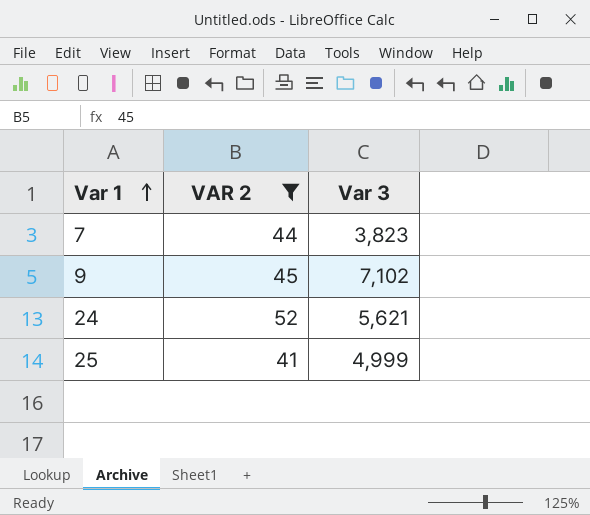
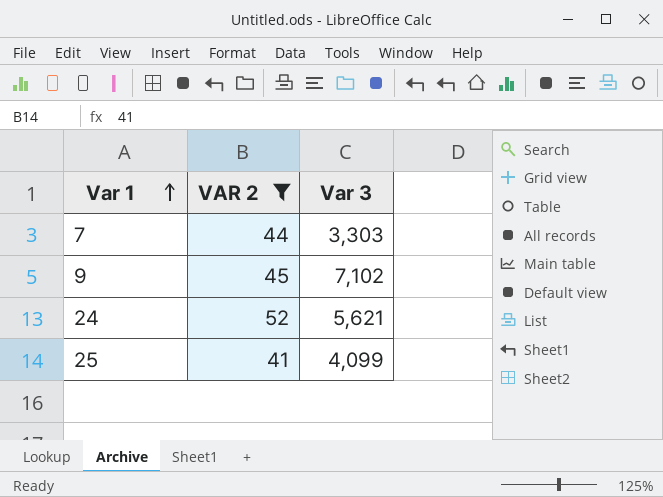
7 | Var 3: 3,823 -> 3,303
25 | Var 3: 4,999 -> 4,099

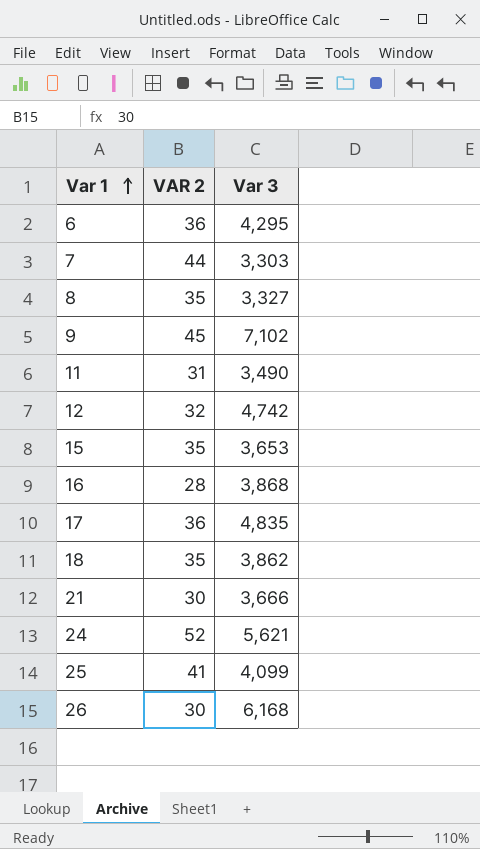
filter: VAR 2 >= 41 -> none

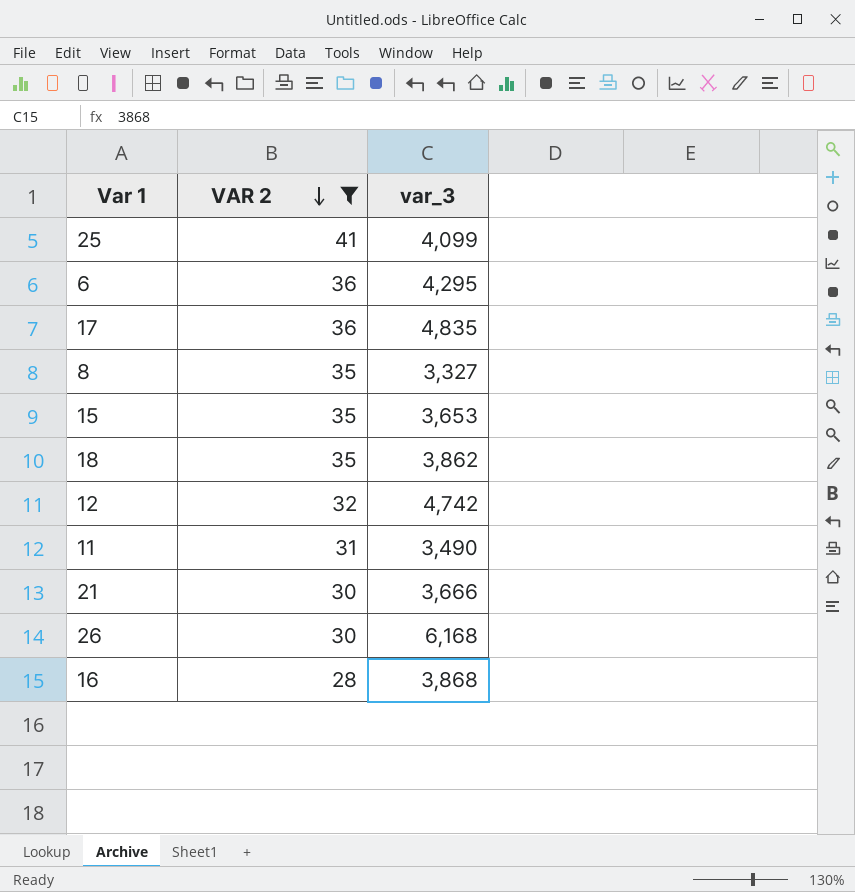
filter: none -> VAR 2 <= 41
row order: Var 1 ascending -> VAR 2 descending
column name: Var 3 -> var_3

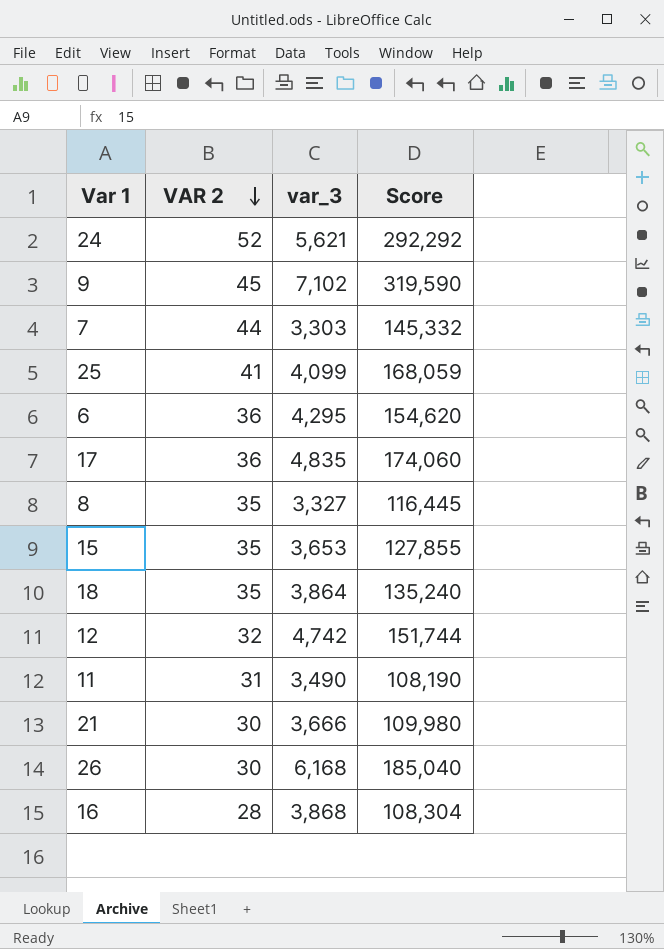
filter: VAR 2 <= 41 -> none
column Score | formula: none -> [VAR 2] * [var_3]
18 | var_3: 3,862 -> 3,864

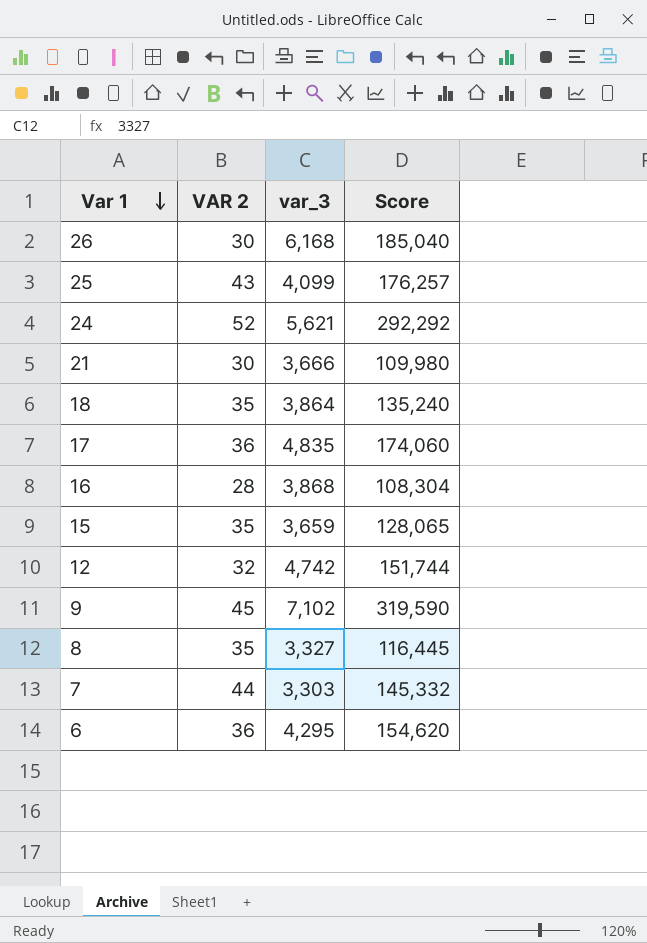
row order: VAR 2 descending -> Var 1 descending
row 11: 31 | 3,490 | 108,190 -> none
25 | VAR 2: 41 -> 43
25 | Score: 168,059 -> 176,257
15 | var_3: 3,653 -> 3,659
15 | Score: 127,855 -> 128,065

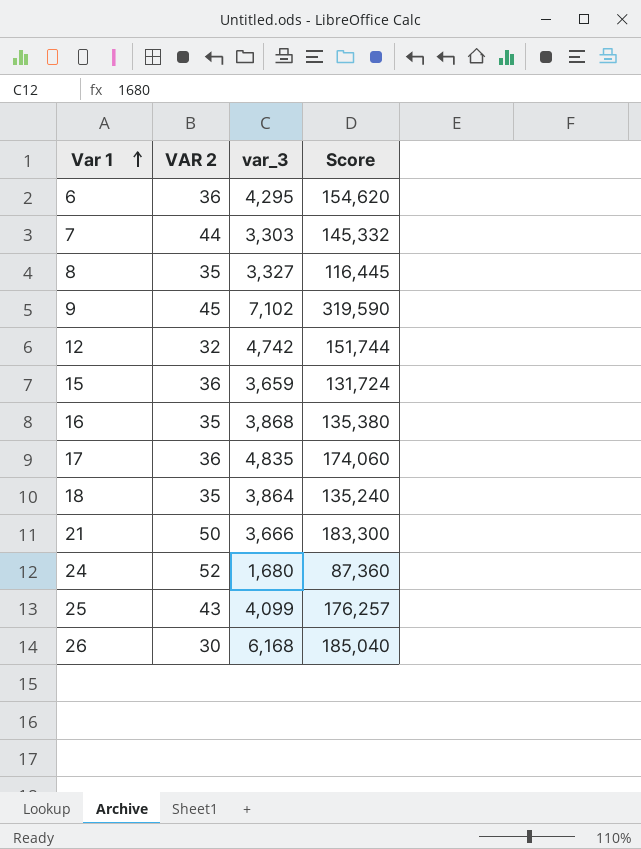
row order: Var 1 descending -> Var 1 ascending
15 | VAR 2: 35 -> 36
15 | Score: 128,065 -> 131,724
16 | VAR 2: 28 -> 35
16 | Score: 108,304 -> 135,380
21 | VAR 2: 30 -> 50
21 | Score: 109,980 -> 183,300
24 | var_3: 5,621 -> 1,680
24 | Score: 292,292 -> 87,360

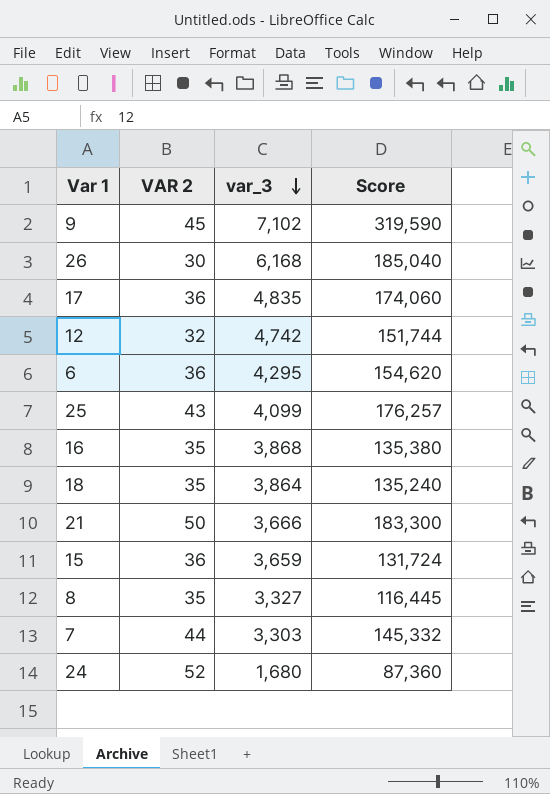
row order: Var 1 ascending -> var_3 descending

